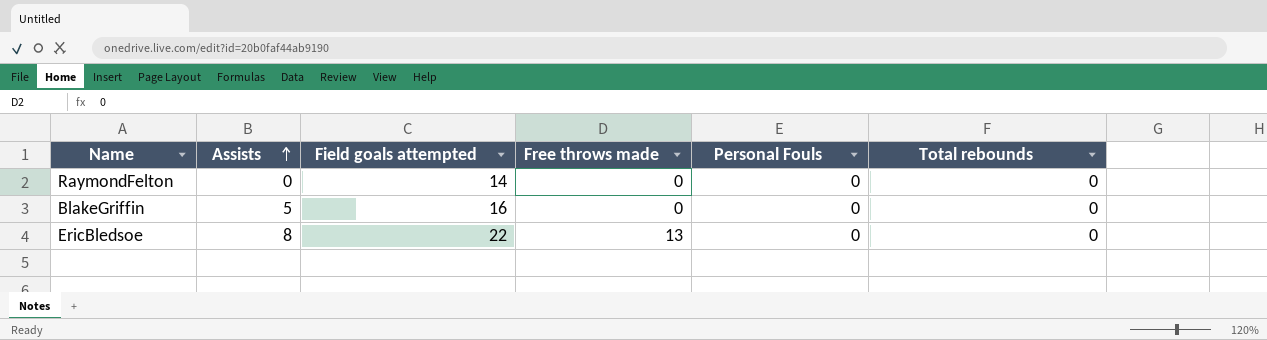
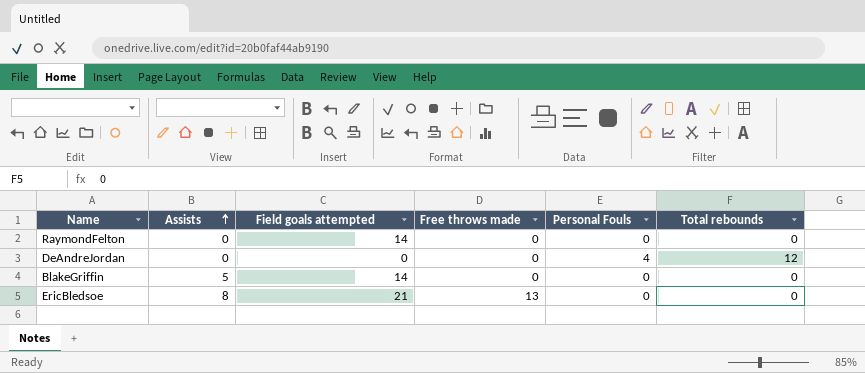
row DeAndreJordan: none -> 0 | 0 | 0 | 4 | 12
BlakeGriffin | Field goals attempted: 16 -> 14
EricBledsoe | Field goals attempted: 22 -> 21

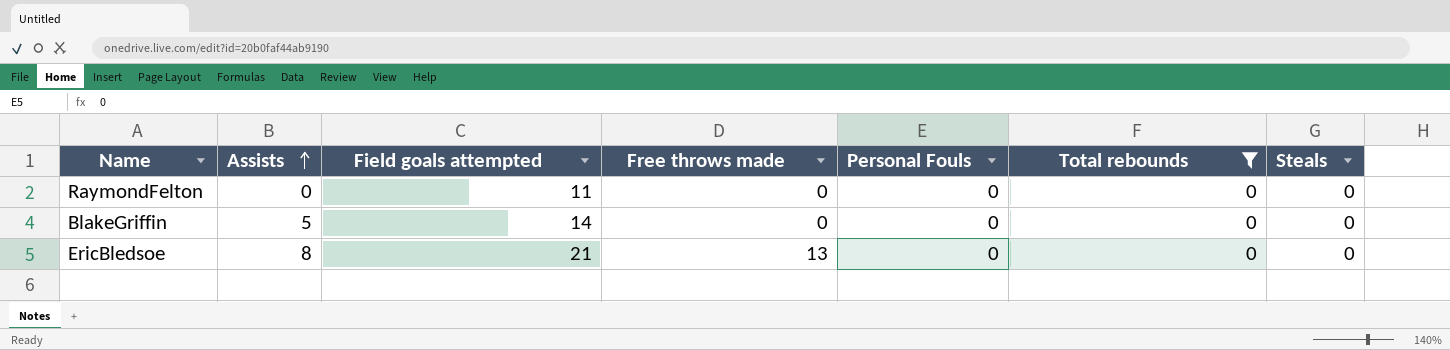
filter: none -> Total rebounds = 0
column Steals | position: none -> 7
RaymondFelton | Field goals attempted: 14 -> 11

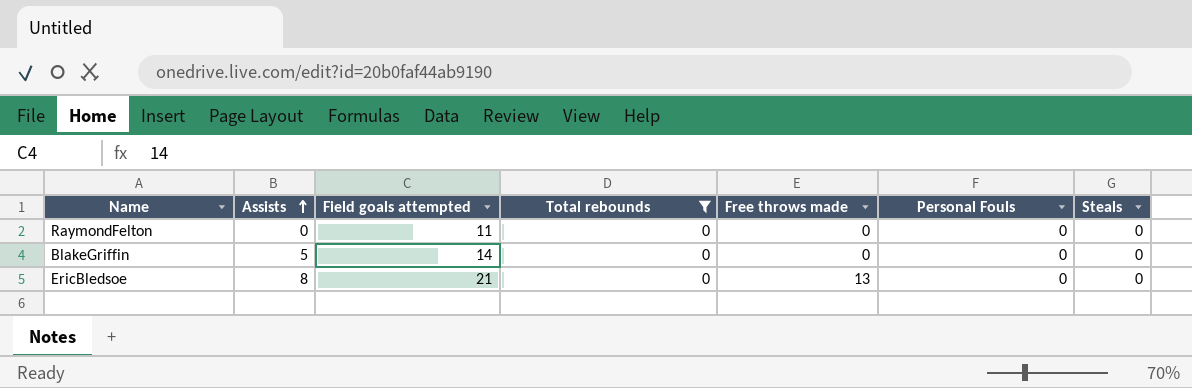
column Total rebounds | position: 6 -> 4

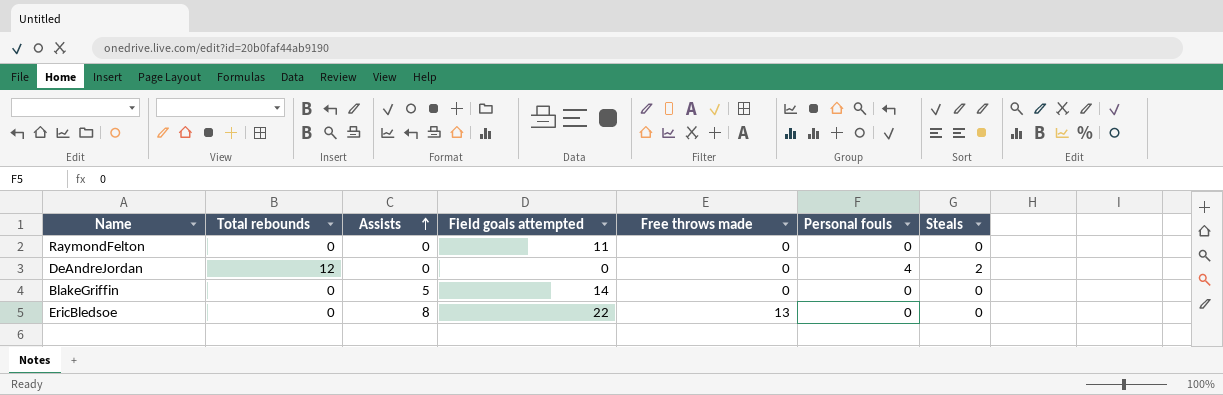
filter: Total rebounds = 0 -> none
column Total rebounds | position: 4 -> 2
column name: Personal Fouls -> Personal fouls
EricBledsoe | Field goals attempted: 21 -> 22

